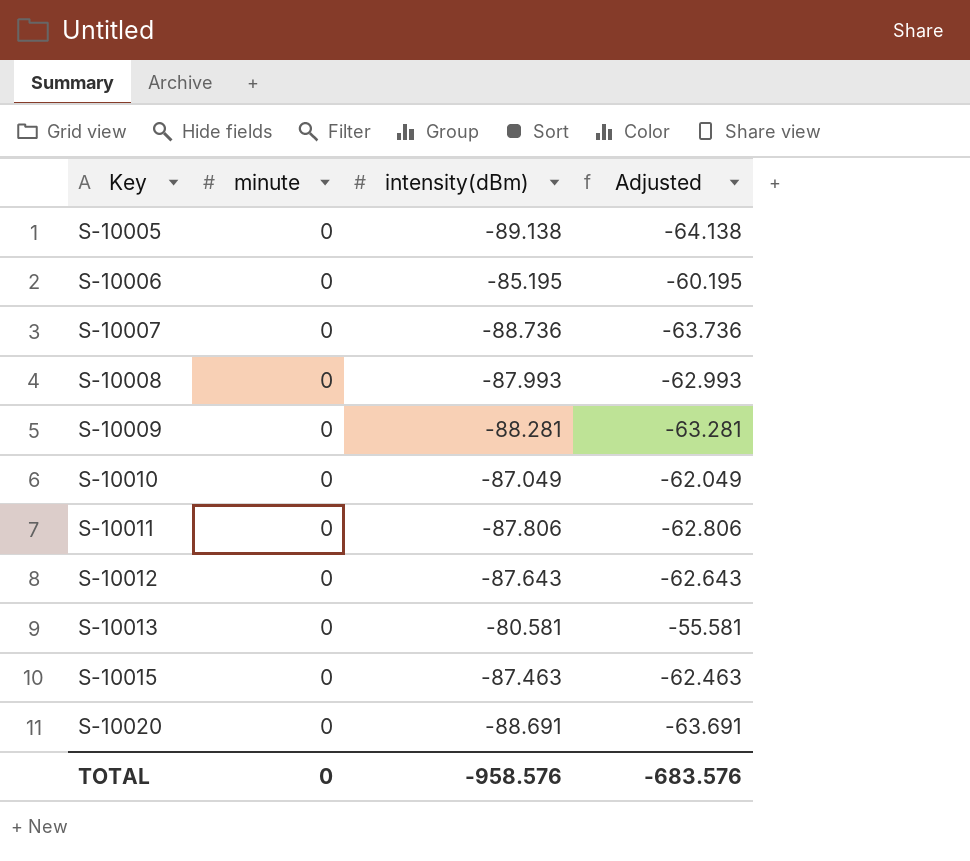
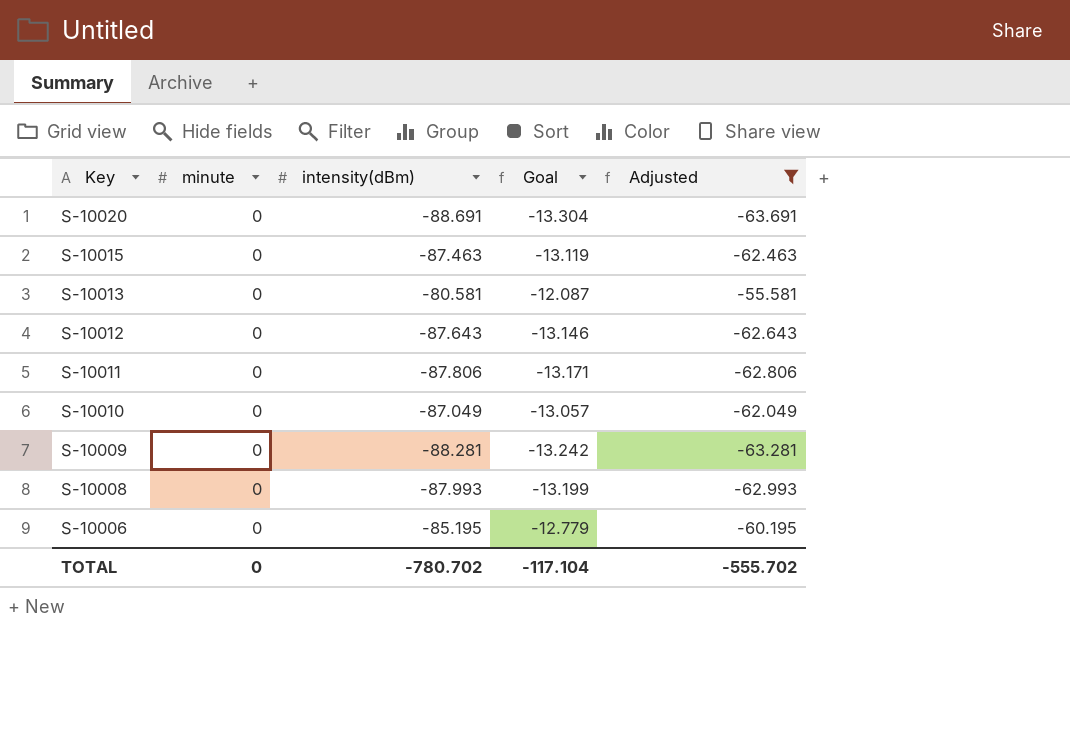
filter: none -> Adjusted >= -63.691
row order: Key ascending -> Key descending
column Goal | formula: none -> [intensity(dBm)] * 0.15
TOTAL | intensity(dBm): -958.576 -> -780.702
TOTAL | Adjusted: -683.576 -> -555.702

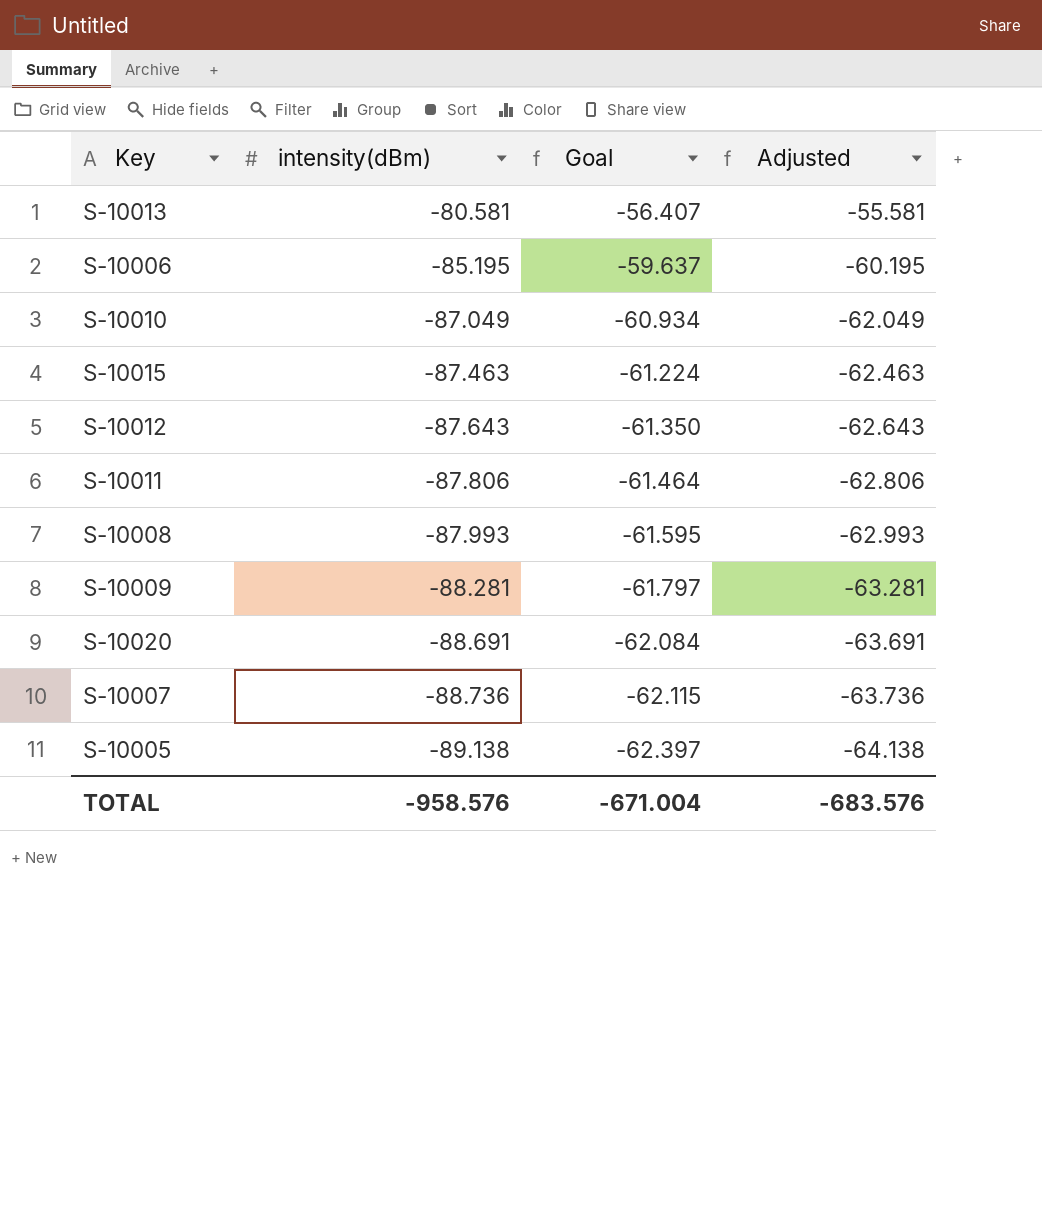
filter: Adjusted >= -63.691 -> none
row order: Key descending -> intensity(dBm) descending
column minute | position: 2 -> none
column Goal | formula: [intensity(dBm)] * 0.15 -> [intensity(dBm)] * 0.7
TOTAL | intensity(dBm): -780.702 -> -958.576
TOTAL | Goal: -117.104 -> -671.004
TOTAL | Adjusted: -555.702 -> -683.576

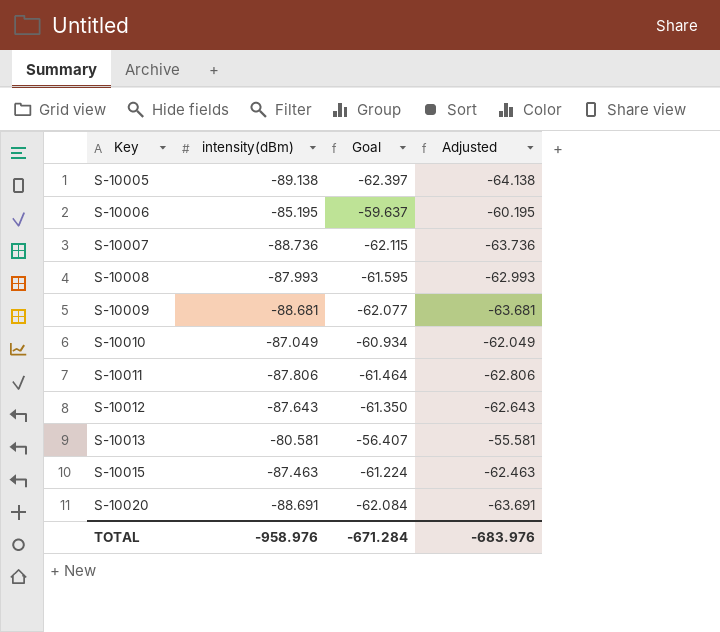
row order: intensity(dBm) descending -> Key ascending
S-10009 | intensity(dBm): -88.281 -> -88.681
S-10009 | Goal: -61.797 -> -62.077
S-10009 | Adjusted: -63.281 -> -63.681
TOTAL | intensity(dBm): -958.576 -> -958.976
TOTAL | Goal: -671.004 -> -671.284
TOTAL | Adjusted: -683.576 -> -683.976

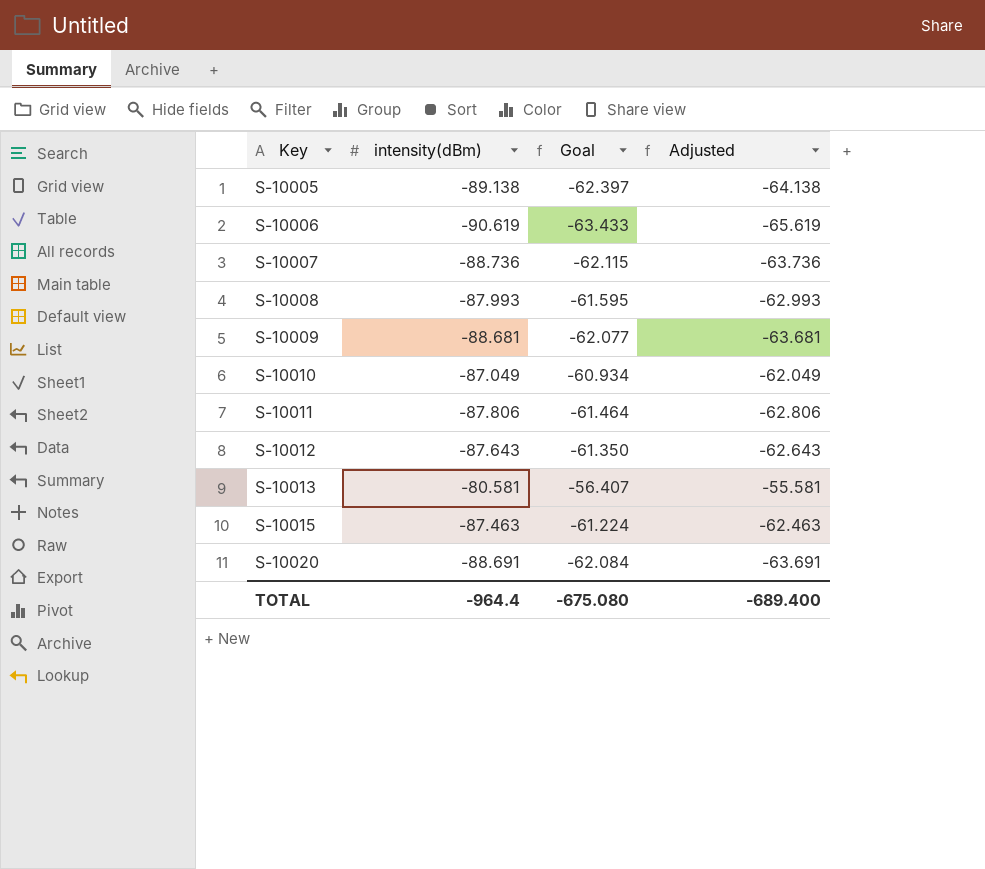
S-10006 | intensity(dBm): -85.195 -> -90.619
S-10006 | Goal: -59.637 -> -63.433
S-10006 | Adjusted: -60.195 -> -65.619
TOTAL | intensity(dBm): -958.976 -> -964.4
TOTAL | Goal: -671.284 -> -675.080
TOTAL | Adjusted: -683.976 -> -689.400

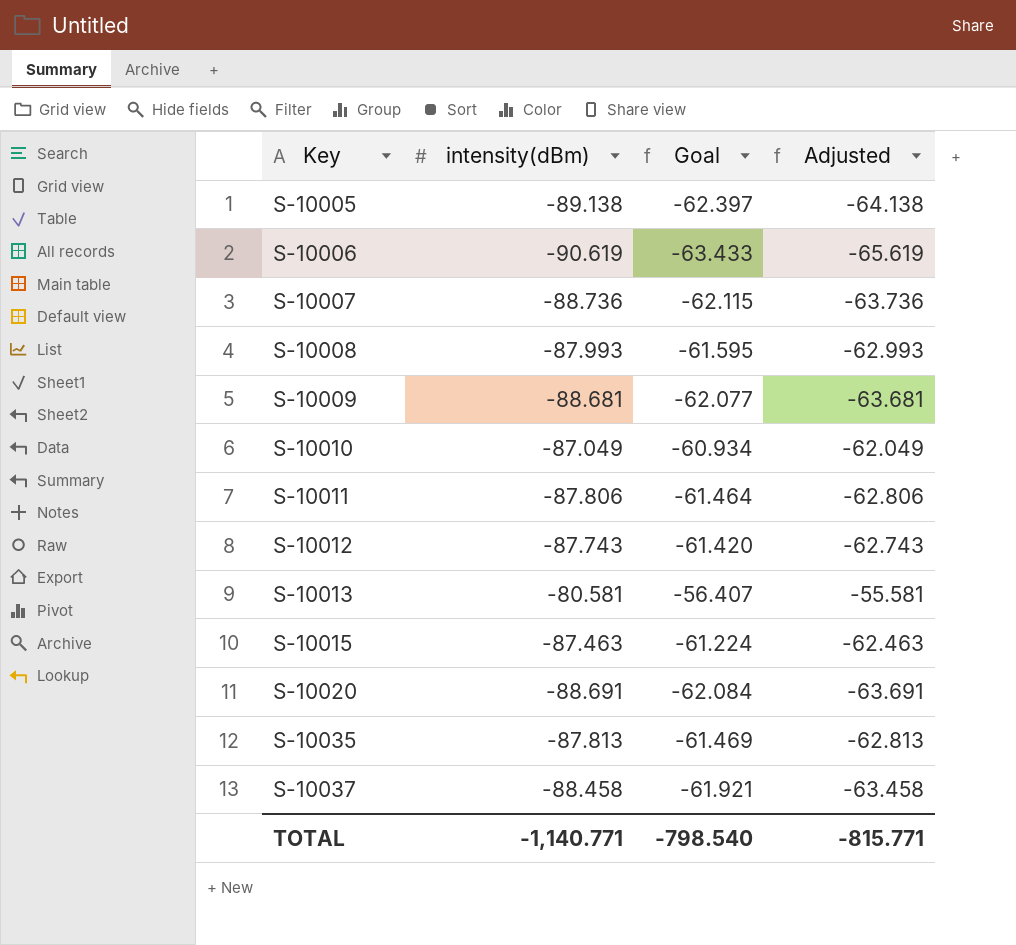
S-10012 | intensity(dBm): -87.643 -> -87.743
S-10012 | Goal: -61.350 -> -61.420
S-10012 | Adjusted: -62.643 -> -62.743
row S-10035: none -> -87.813 | -61.469 | -62.813
row S-10037: none -> -88.458 | -61.921 | -63.458
TOTAL | intensity(dBm): -964.4 -> -1,140.771
TOTAL | Goal: -675.080 -> -798.540
TOTAL | Adjusted: -689.400 -> -815.771

